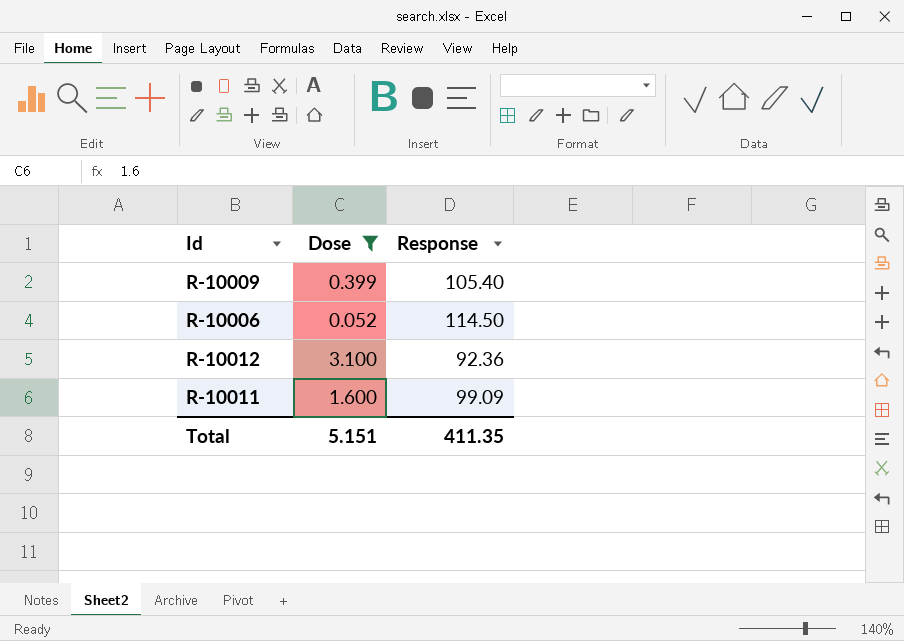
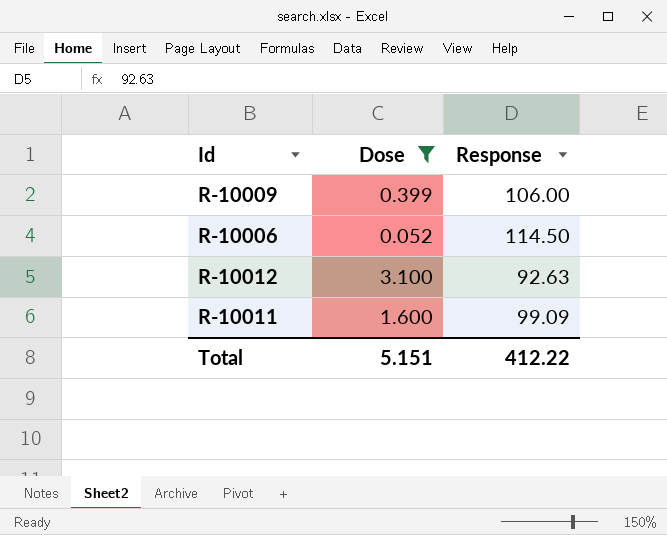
R-10009 | Response: 105.40 -> 106.00
R-10012 | Response: 92.36 -> 92.63
Total | Response: 411.35 -> 412.22

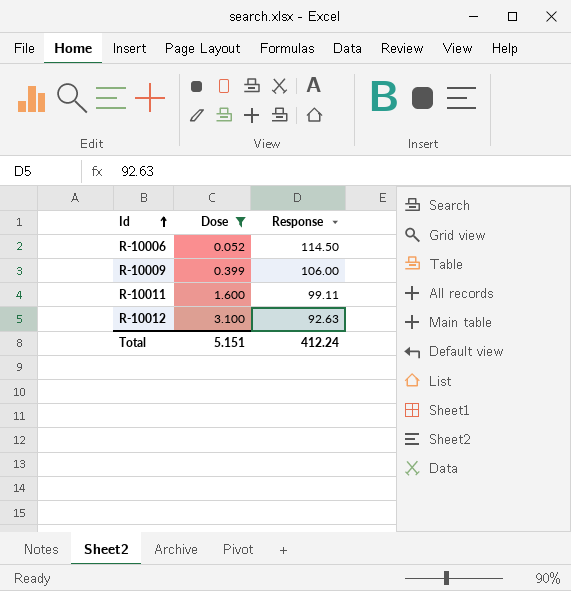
row order: none -> Id ascending
R-10011 | Response: 99.09 -> 99.11
Total | Response: 412.22 -> 412.24

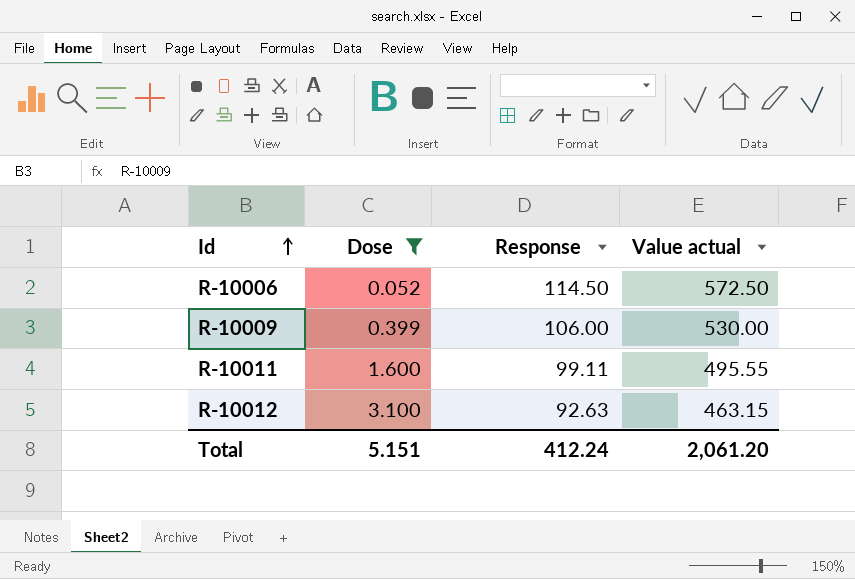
column Value actual | formula: none -> [Response] * 5

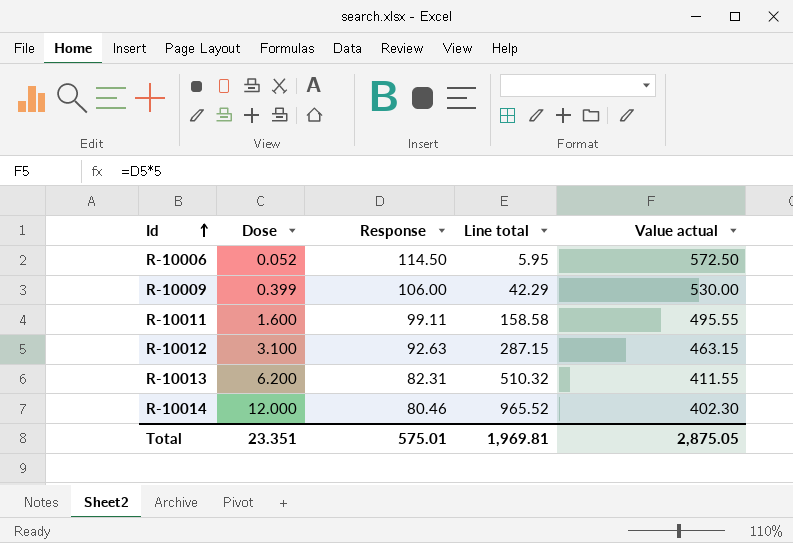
filter: Dose <= 3.100 -> none
column Line total | formula: none -> [Dose] * [Response]
Total | Dose: 5.151 -> 23.351
Total | Response: 412.24 -> 575.01
Total | Value actual: 2,061.20 -> 2,875.05

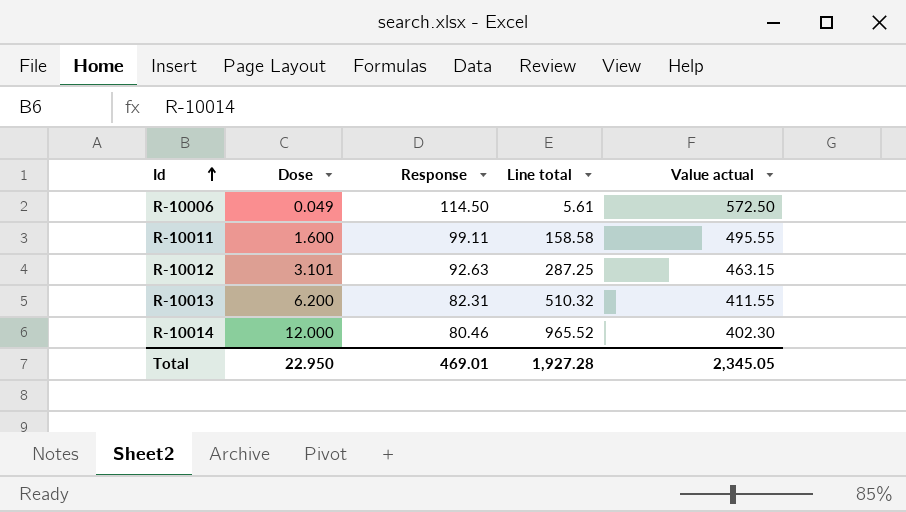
row R-10009: 0.399 | 106.00 | 42.29 | 530.00 -> none
R-10006 | Dose: 0.052 -> 0.049
R-10006 | Line total: 5.95 -> 5.61
R-10012 | Dose: 3.100 -> 3.101
R-10012 | Line total: 287.15 -> 287.25
Total | Dose: 23.351 -> 22.950
Total | Response: 575.01 -> 469.01
Total | Line total: 1,969.81 -> 1,927.28
Total | Value actual: 2,875.05 -> 2,345.05

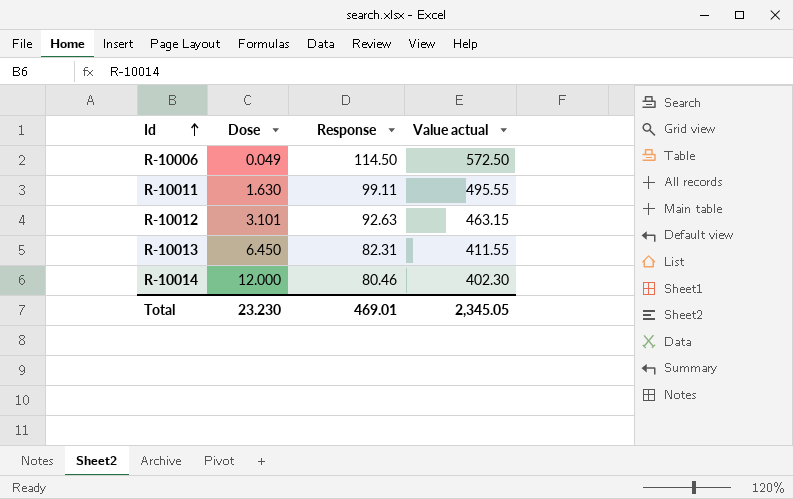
column Line total | formula: [Dose] * [Response] -> none
R-10011 | Dose: 1.600 -> 1.630
R-10013 | Dose: 6.200 -> 6.450
Total | Dose: 22.950 -> 23.230

